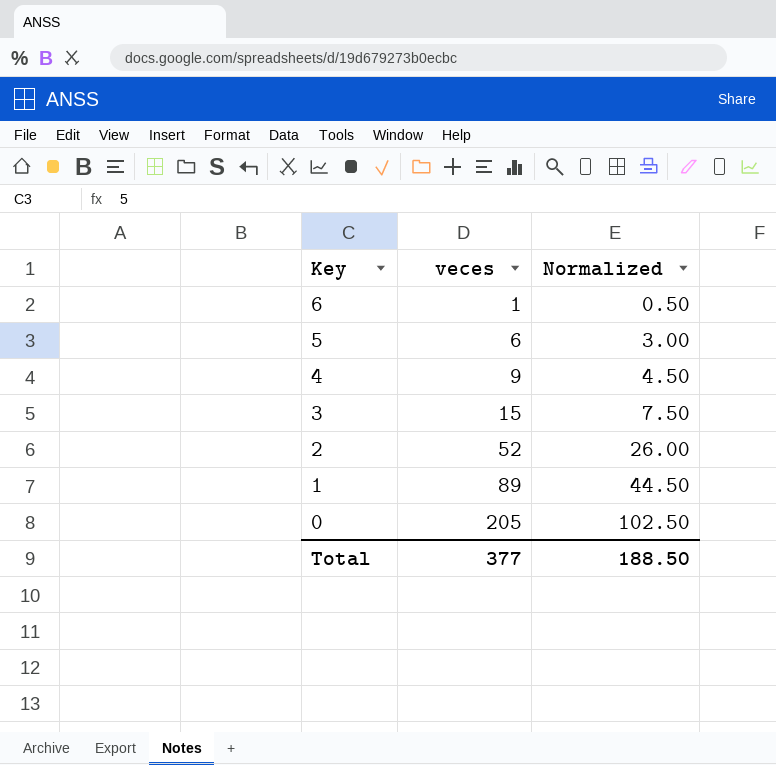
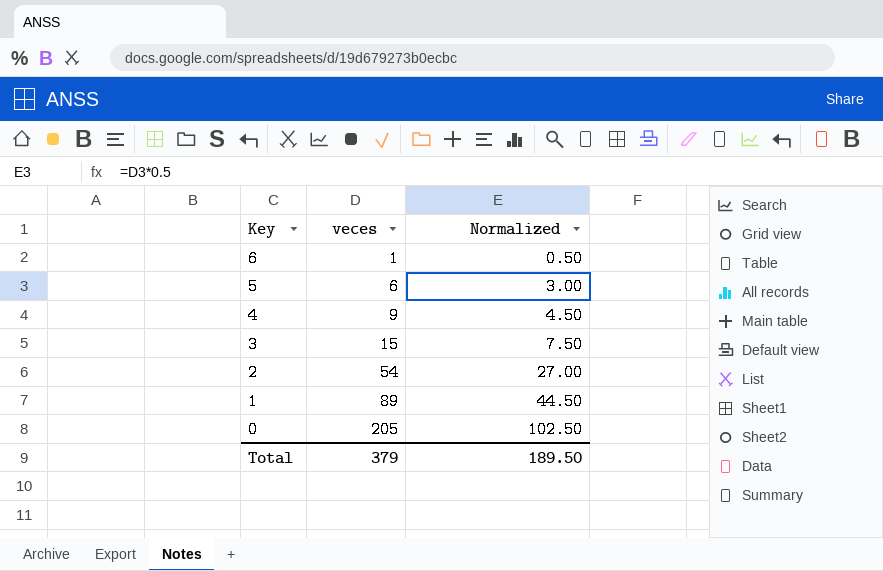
2 | veces: 52 -> 54
2 | Normalized: 26.00 -> 27.00
Total | veces: 377 -> 379
Total | Normalized: 188.50 -> 189.50

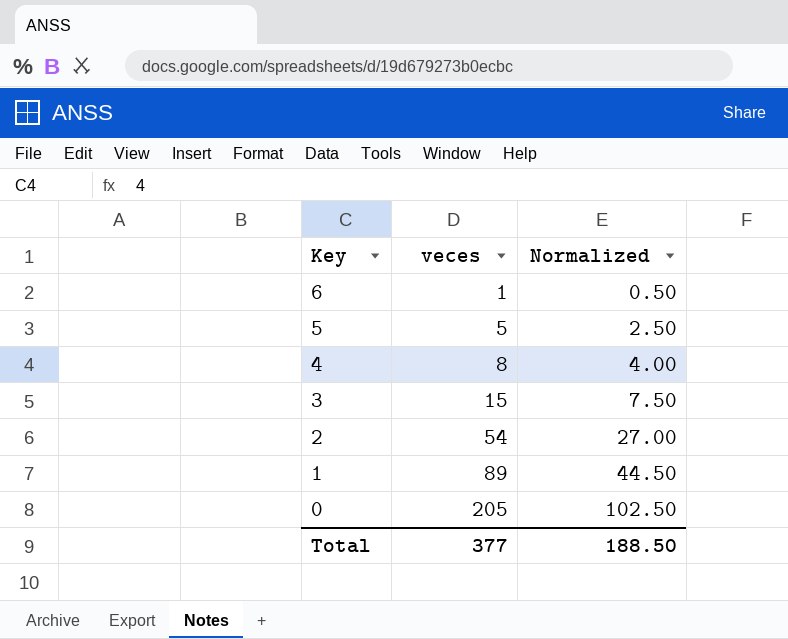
5 | veces: 6 -> 5
5 | Normalized: 3.00 -> 2.50
4 | veces: 9 -> 8
4 | Normalized: 4.50 -> 4.00
Total | veces: 379 -> 377
Total | Normalized: 189.50 -> 188.50

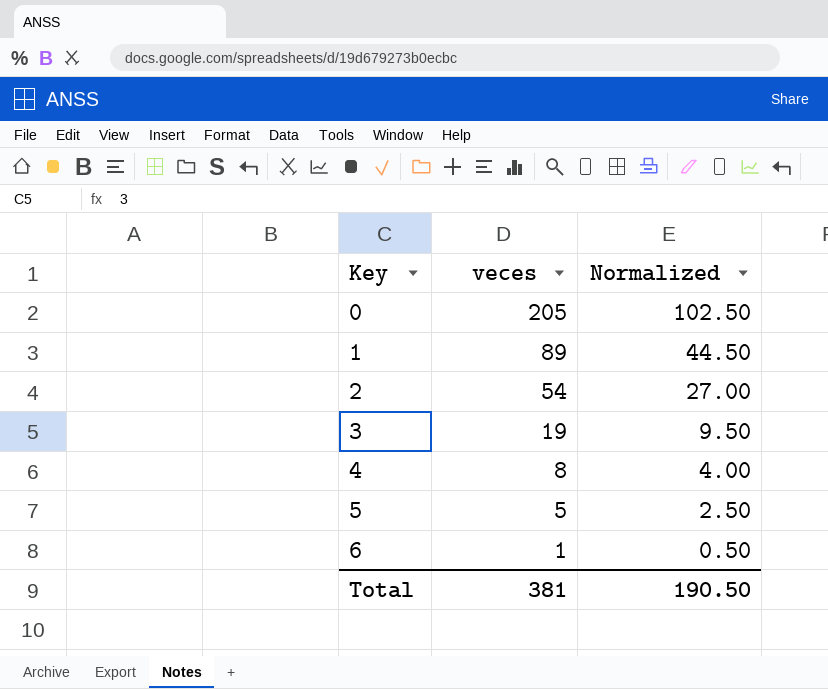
row order: Key descending -> Key ascending
3 | veces: 15 -> 19
3 | Normalized: 7.50 -> 9.50
Total | veces: 377 -> 381
Total | Normalized: 188.50 -> 190.50

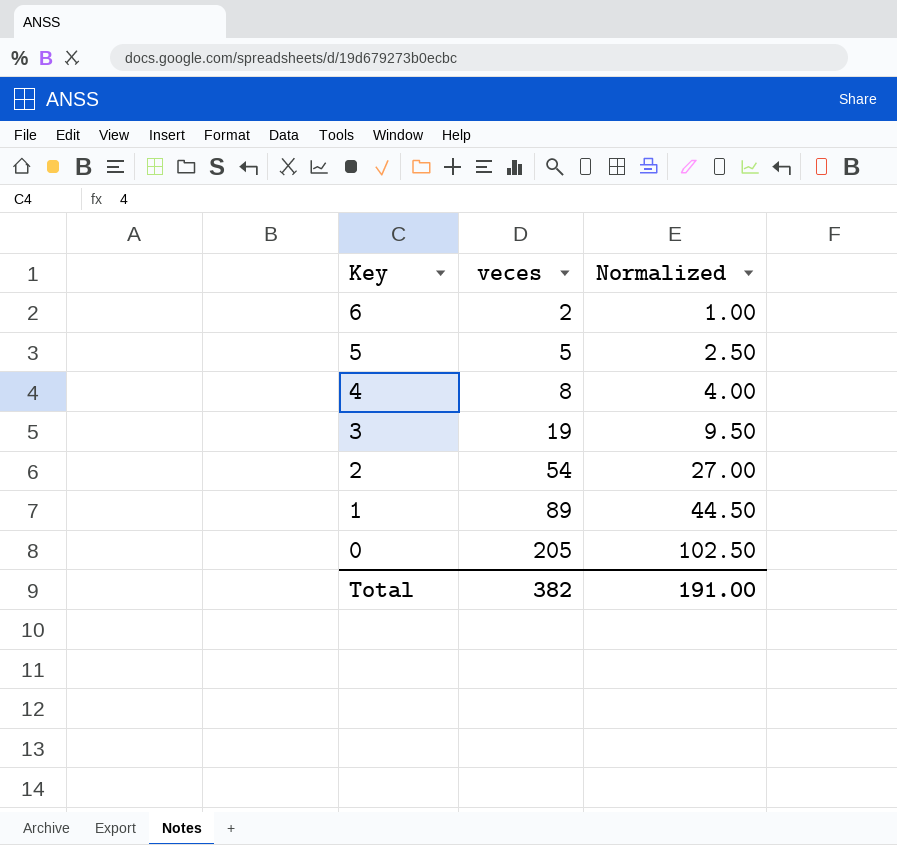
row order: Key ascending -> Key descending
6 | veces: 1 -> 2
6 | Normalized: 0.50 -> 1.00
Total | veces: 381 -> 382
Total | Normalized: 190.50 -> 191.00

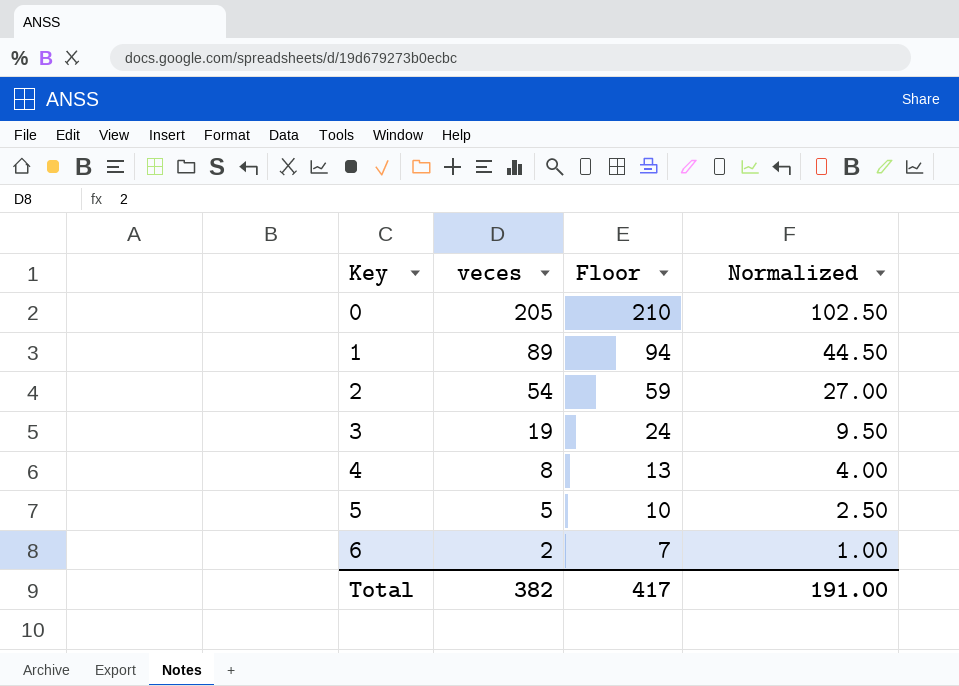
row order: Key descending -> Key ascending
column Floor | formula: none -> [veces] + 5

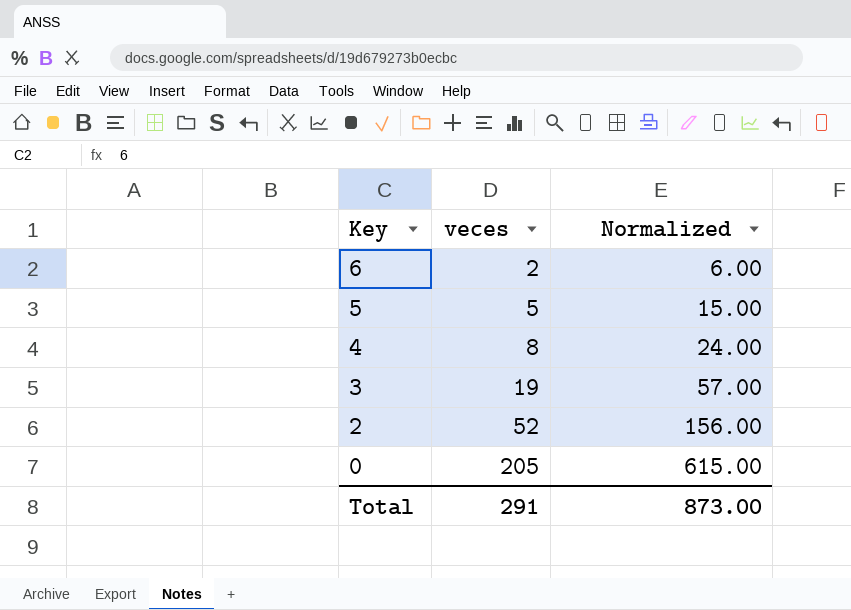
row order: Key ascending -> Key descending
column Floor | formula: [veces] + 5 -> none
column Normalized | formula: [veces] * 0.5 -> [veces] * 3
row 1: 89 | 94 | 44.50 -> none
2 | veces: 54 -> 52
Total | veces: 382 -> 291
Total | Normalized: 191.00 -> 873.00

